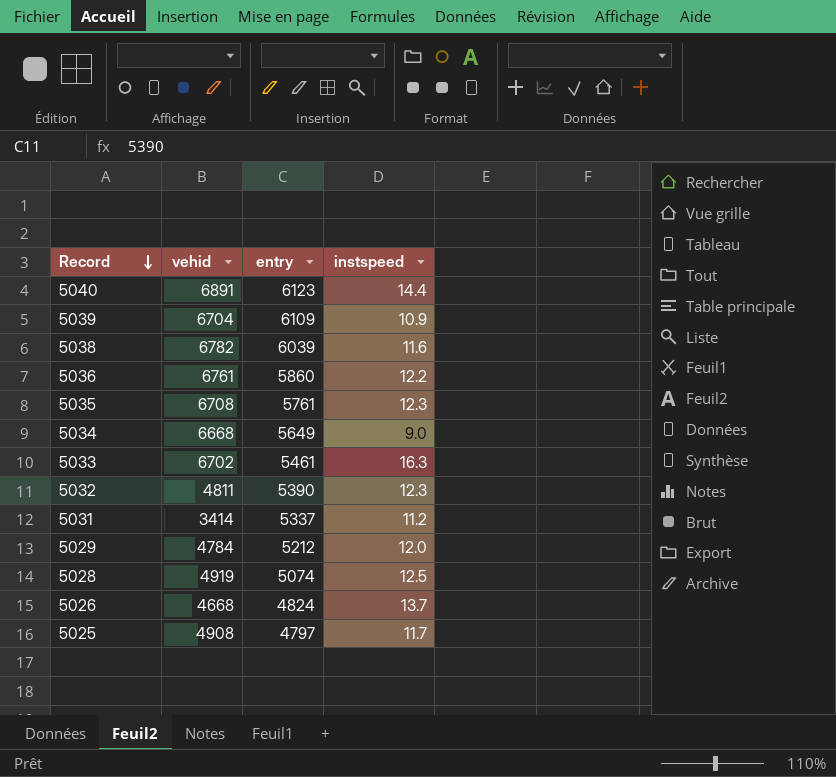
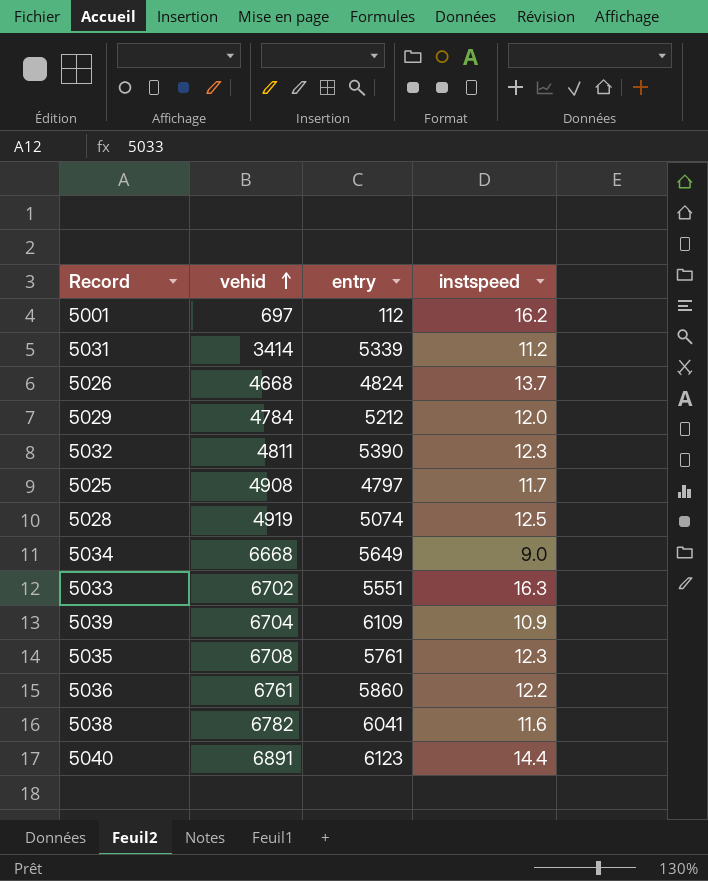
row order: Record descending -> vehid ascending
row 5001: none -> 697 | 112 | 16.2
5031 | entry: 5337 -> 5339
5033 | entry: 5461 -> 5551
5038 | entry: 6039 -> 6041

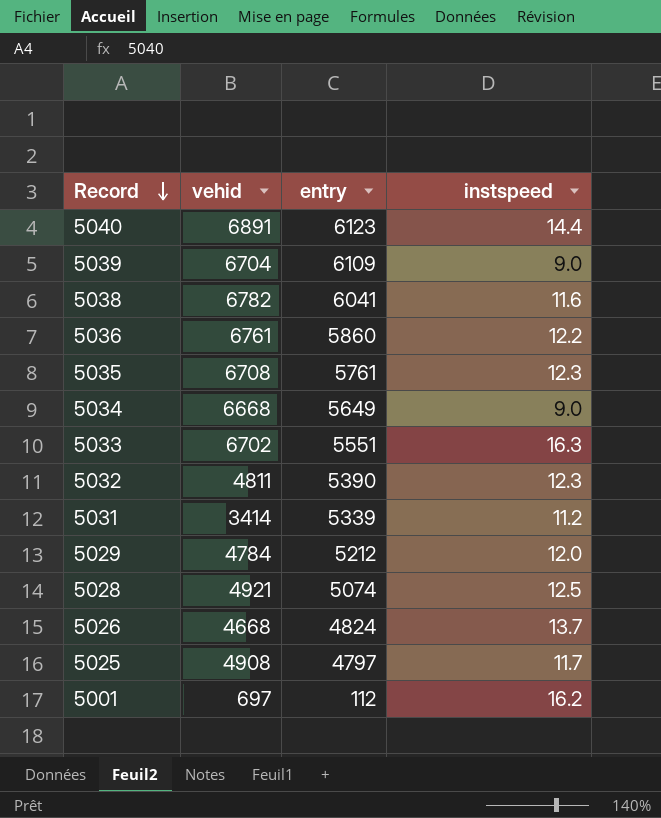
row order: vehid ascending -> Record descending
5039 | instspeed: 10.9 -> 9.0
5028 | vehid: 4919 -> 4921

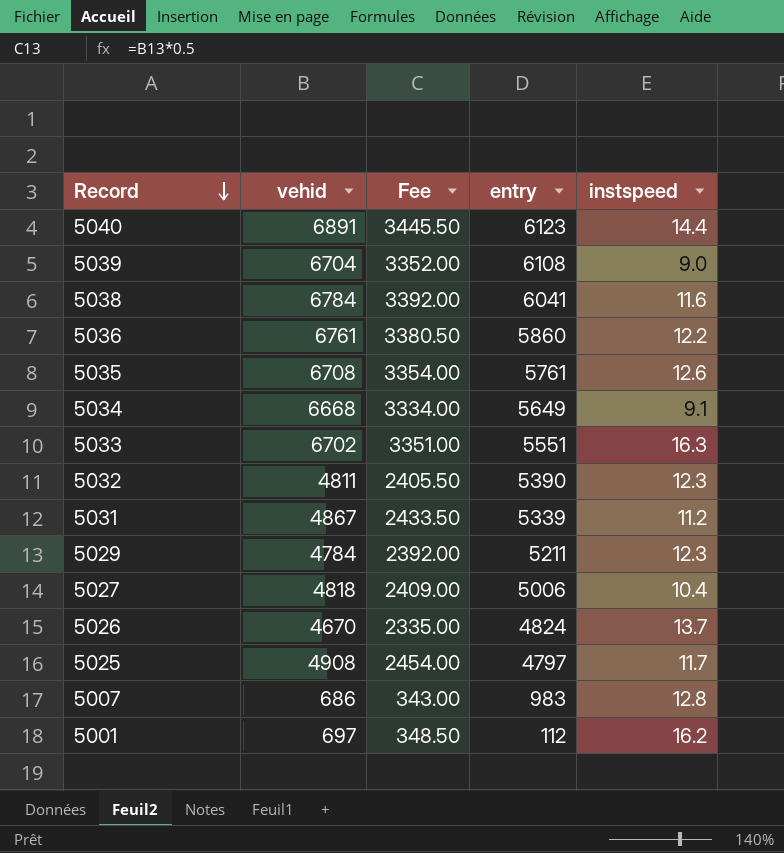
column Fee | formula: none -> [vehid] * 0.5
row 5028: 4921 | 5074 | 12.5 -> none
5039 | entry: 6109 -> 6108
5038 | vehid: 6782 -> 6784
5035 | instspeed: 12.3 -> 12.6
5034 | instspeed: 9.0 -> 9.1
5031 | vehid: 3414 -> 4867
5029 | entry: 5212 -> 5211
5029 | instspeed: 12.0 -> 12.3
row 5027: none -> 4818 | 2409.00 | 5006 | 10.4
5026 | vehid: 4668 -> 4670
row 5007: none -> 686 | 343.00 | 983 | 12.8

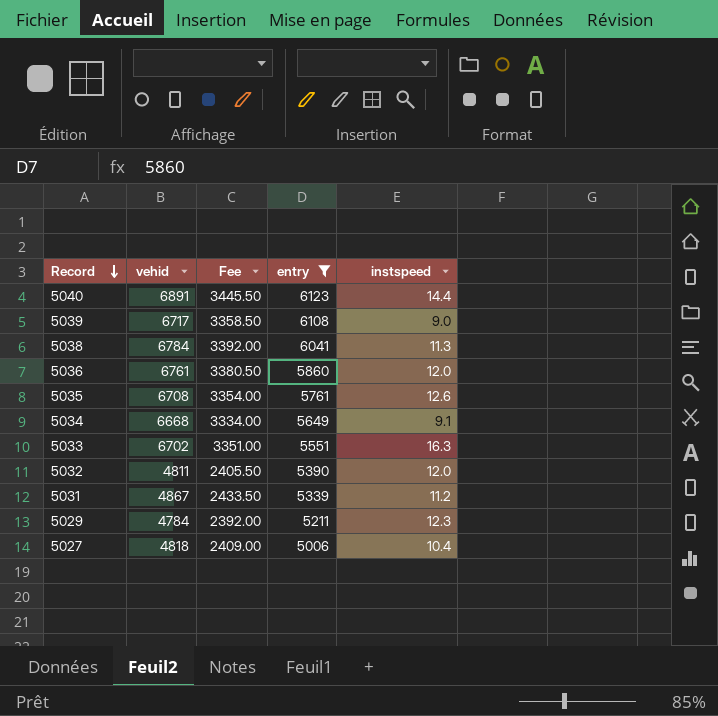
filter: none -> entry >= 5006
5039 | vehid: 6704 -> 6717
5039 | Fee: 3352.00 -> 3358.50
5038 | instspeed: 11.6 -> 11.3
5036 | instspeed: 12.2 -> 12.0
5032 | instspeed: 12.3 -> 12.0

